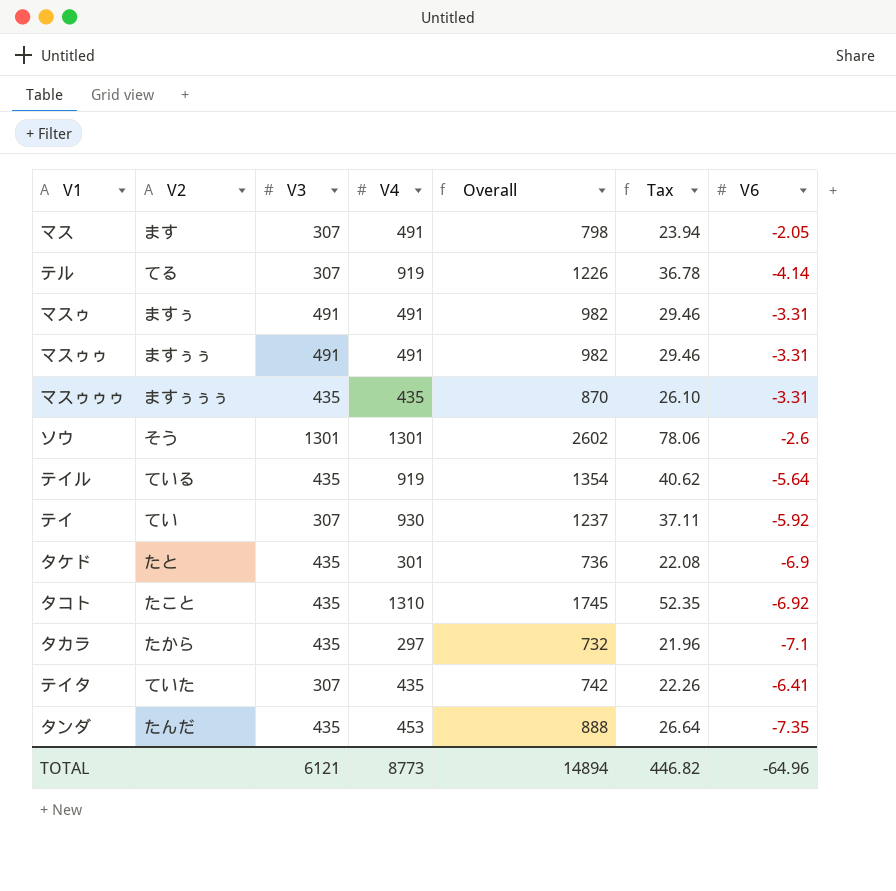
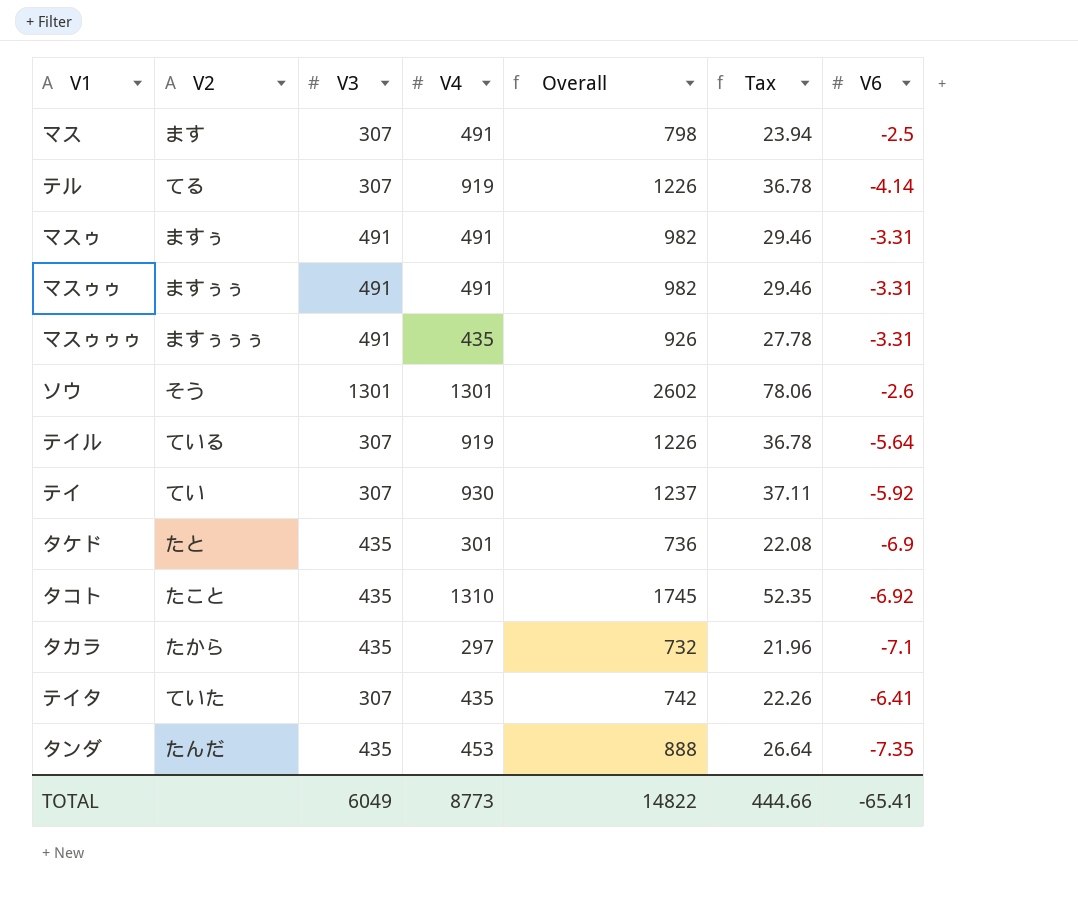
マス | V6: -2.05 -> -2.5
マスゥゥゥ | V3: 435 -> 491
マスゥゥゥ | Overall: 870 -> 926
マスゥゥゥ | Tax: 26.10 -> 27.78
テイル | V3: 435 -> 307
テイル | Overall: 1354 -> 1226
テイル | Tax: 40.62 -> 36.78
TOTAL | V3: 6121 -> 6049
TOTAL | Overall: 14894 -> 14822
TOTAL | Tax: 446.82 -> 444.66
TOTAL | V6: -64.96 -> -65.41

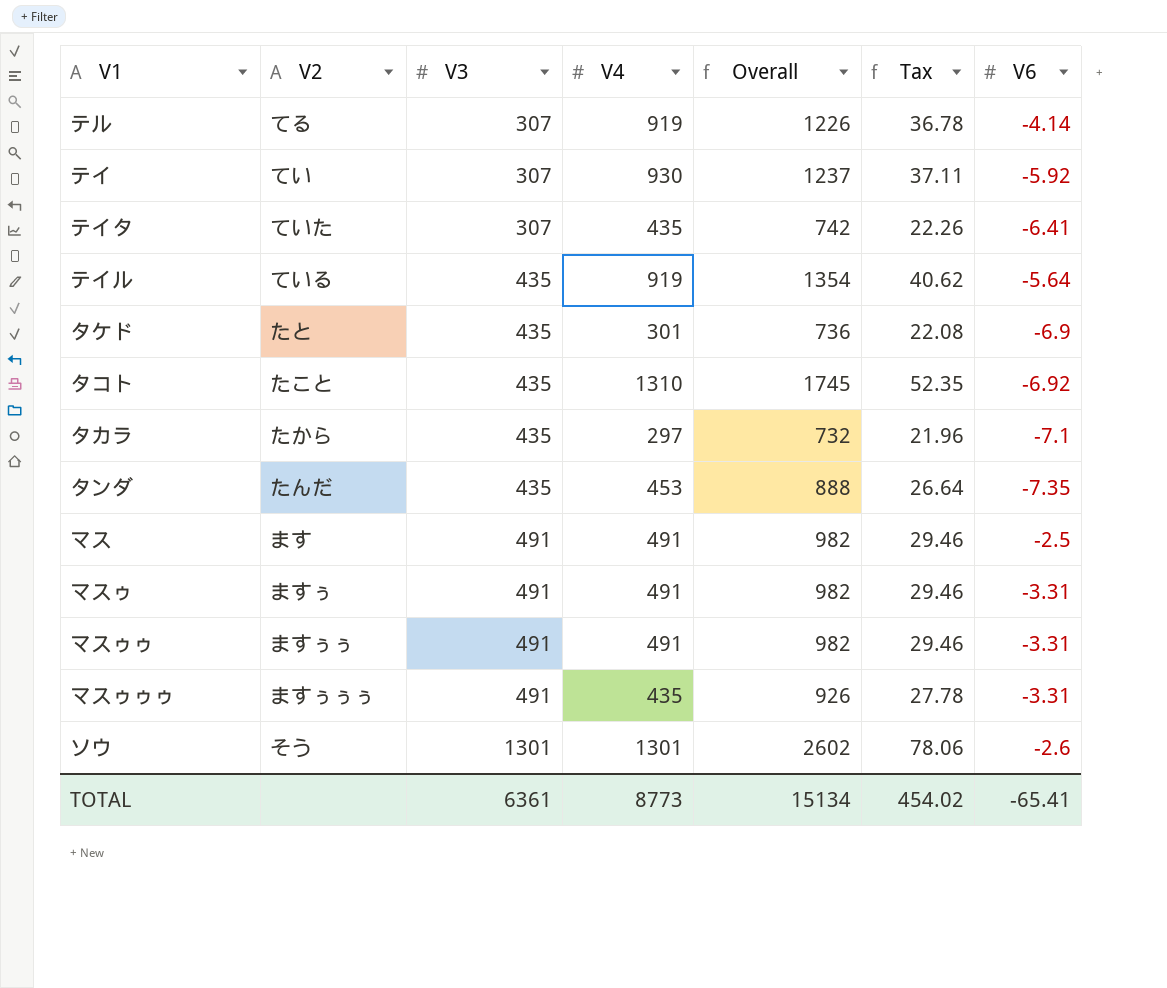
row order: none -> V3 ascending
テイル | V3: 307 -> 435
テイル | Overall: 1226 -> 1354
テイル | Tax: 36.78 -> 40.62
マス | V3: 307 -> 491
マス | Overall: 798 -> 982
マス | Tax: 23.94 -> 29.46
TOTAL | V3: 6049 -> 6361
TOTAL | Overall: 14822 -> 15134
TOTAL | Tax: 444.66 -> 454.02

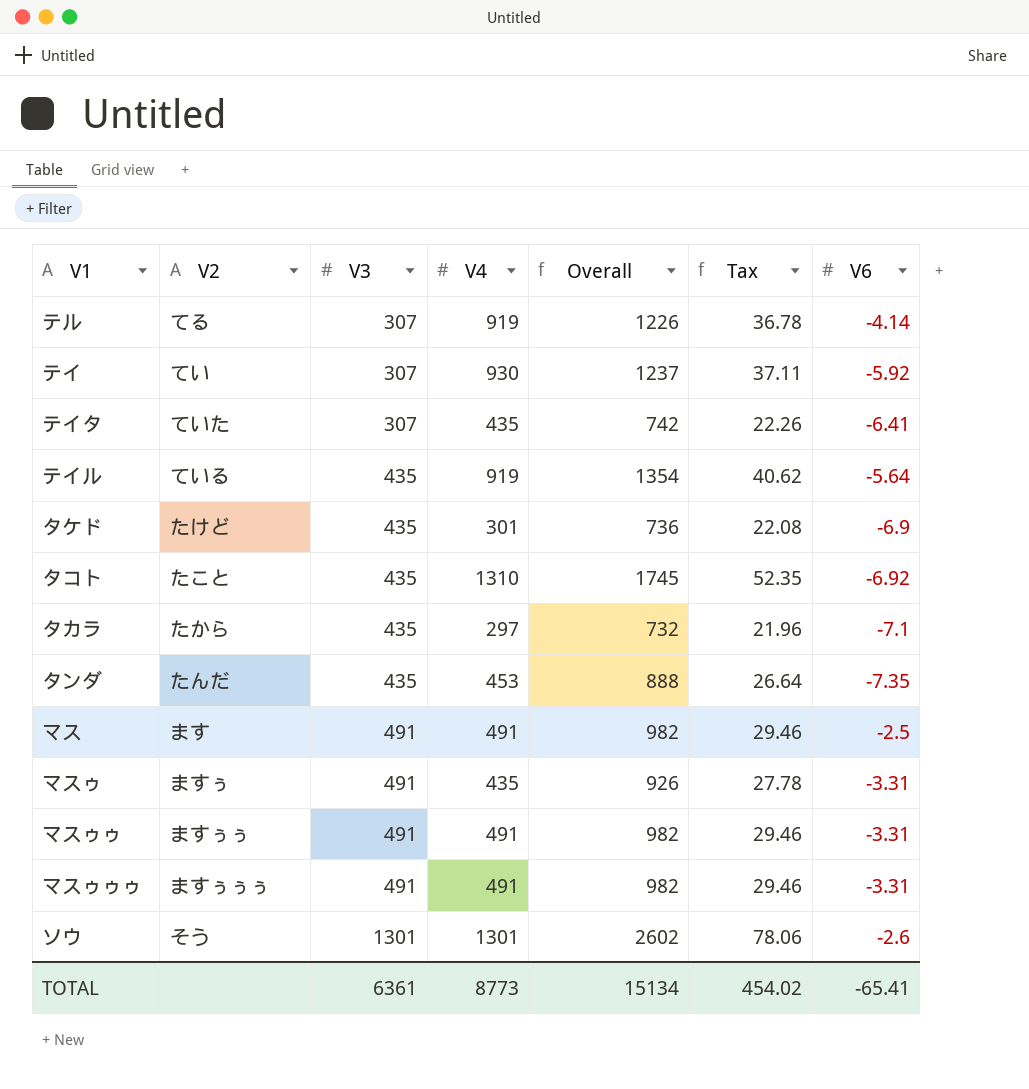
タケド | V2: たと -> たけど
マスゥ | V4: 491 -> 435
マスゥ | Overall: 982 -> 926
マスゥ | Tax: 29.46 -> 27.78
マスゥゥゥ | V4: 435 -> 491
マスゥゥゥ | Overall: 926 -> 982
マスゥゥゥ | Tax: 27.78 -> 29.46

